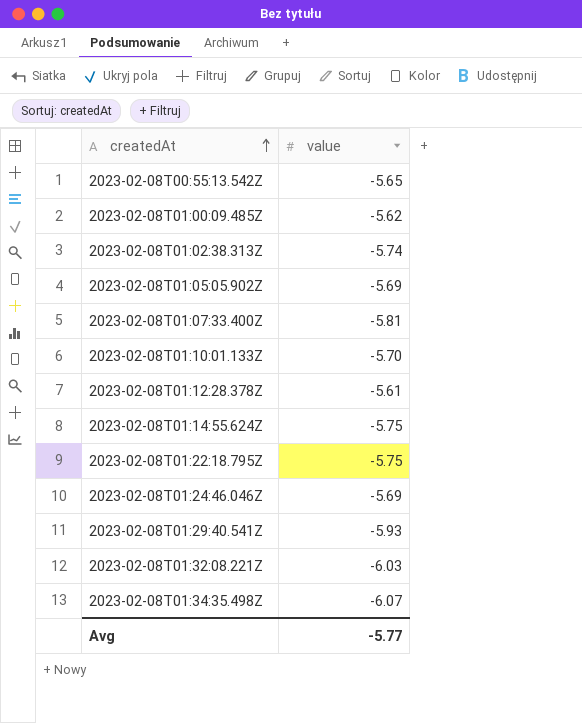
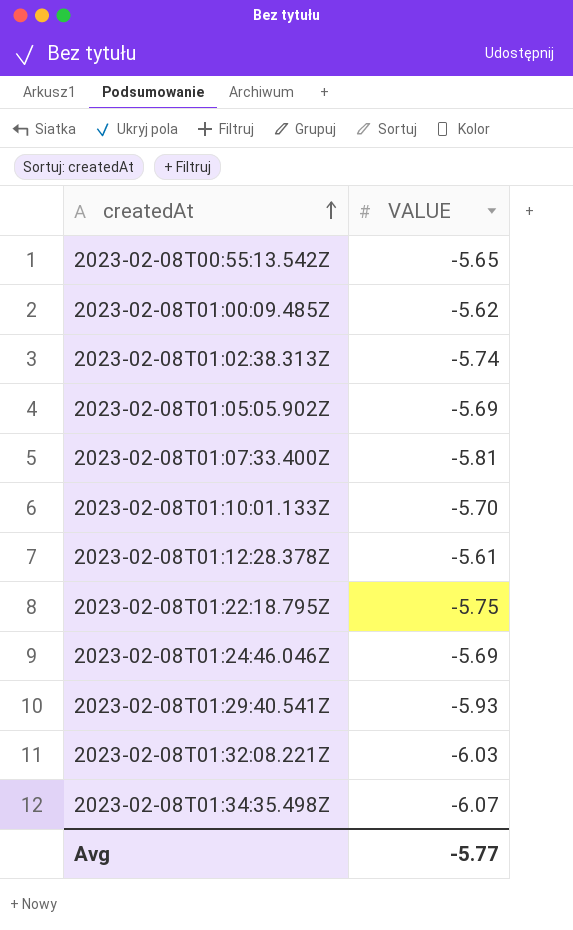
column name: value -> VALUE
row 2023-02-08T01:14:55.624Z: -5.75 -> none

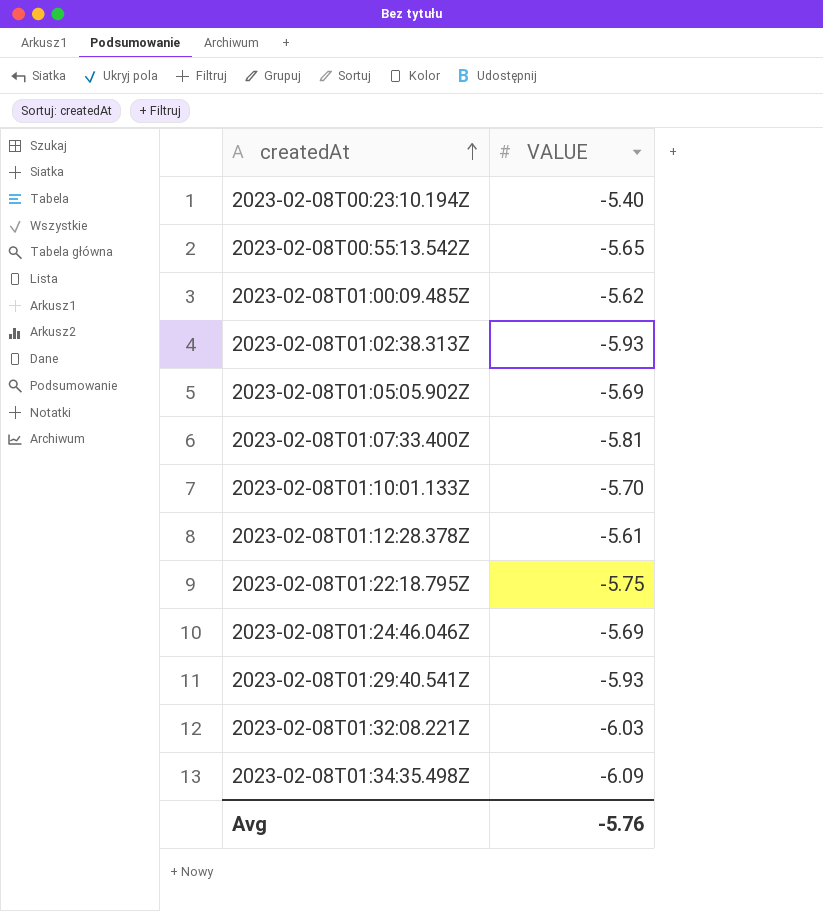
row 2023-02-08T00:23:10.194Z: none -> -5.40
2023-02-08T01:02:38.313Z | VALUE: -5.74 -> -5.93
2023-02-08T01:34:35.498Z | VALUE: -6.07 -> -6.09
Avg | VALUE: -5.77 -> -5.76

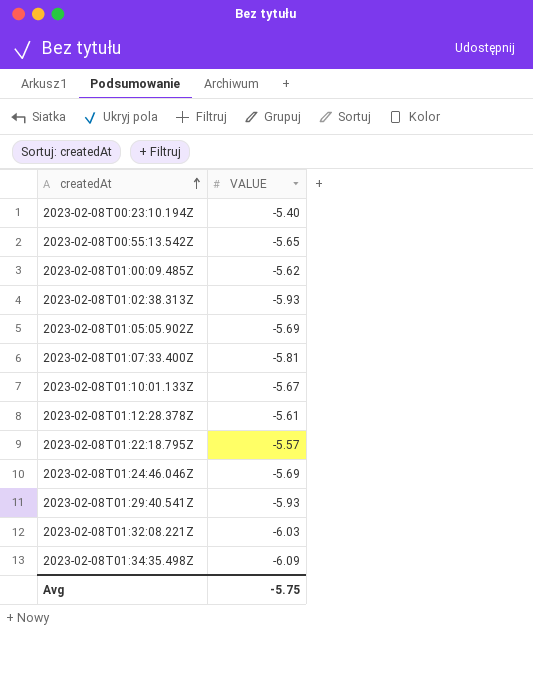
2023-02-08T01:10:01.133Z | VALUE: -5.70 -> -5.67
2023-02-08T01:22:18.795Z | VALUE: -5.75 -> -5.57
Avg | VALUE: -5.76 -> -5.75

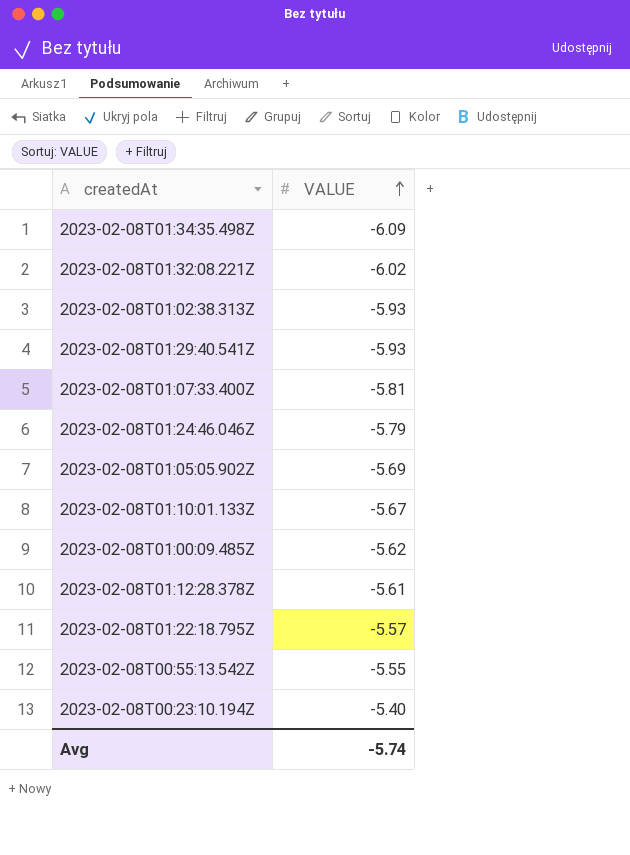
row order: createdAt ascending -> VALUE ascending
2023-02-08T01:32:08.221Z | VALUE: -6.03 -> -6.02
2023-02-08T01:24:46.046Z | VALUE: -5.69 -> -5.79
2023-02-08T00:55:13.542Z | VALUE: -5.65 -> -5.55
Avg | VALUE: -5.75 -> -5.74

